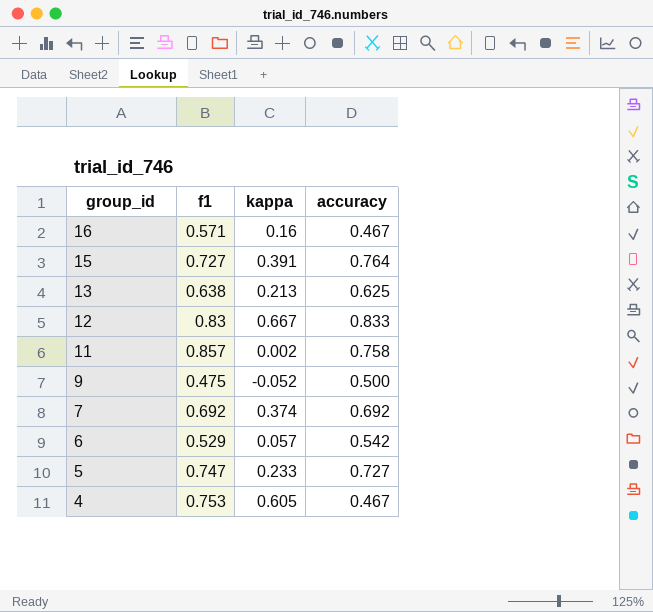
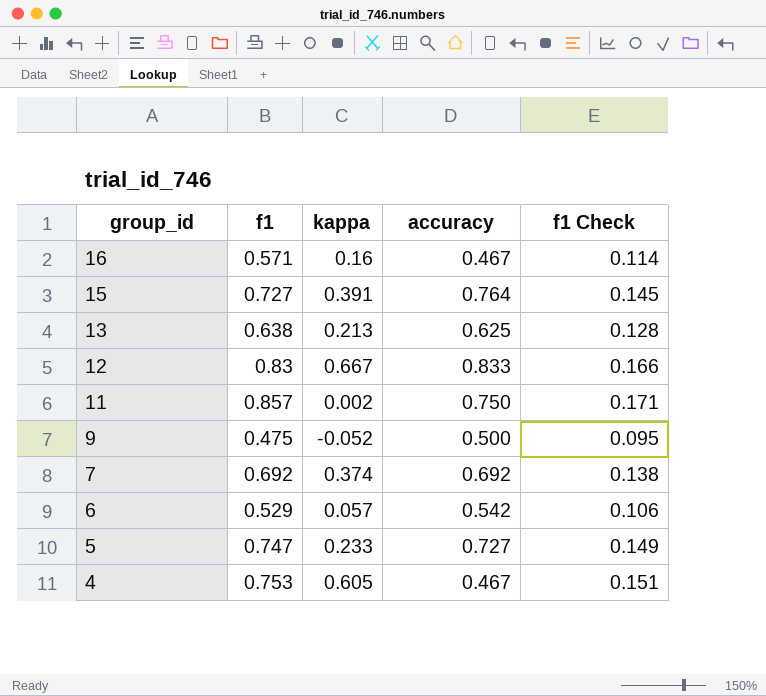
column f1 Check | formula: none -> [f1] * 0.2
11 | accuracy: 0.758 -> 0.750

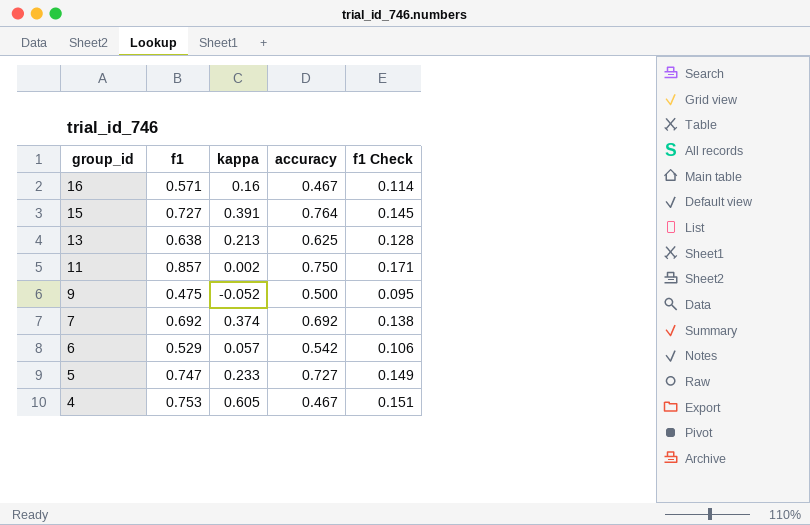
row 12: 0.83 | 0.667 | 0.833 | 0.166 -> none

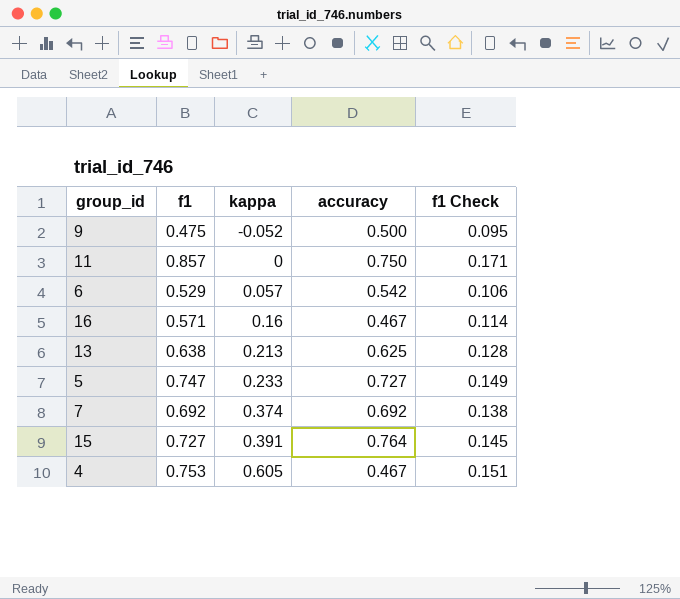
row order: group_id descending -> kappa ascending
11 | kappa: 0.002 -> 0

